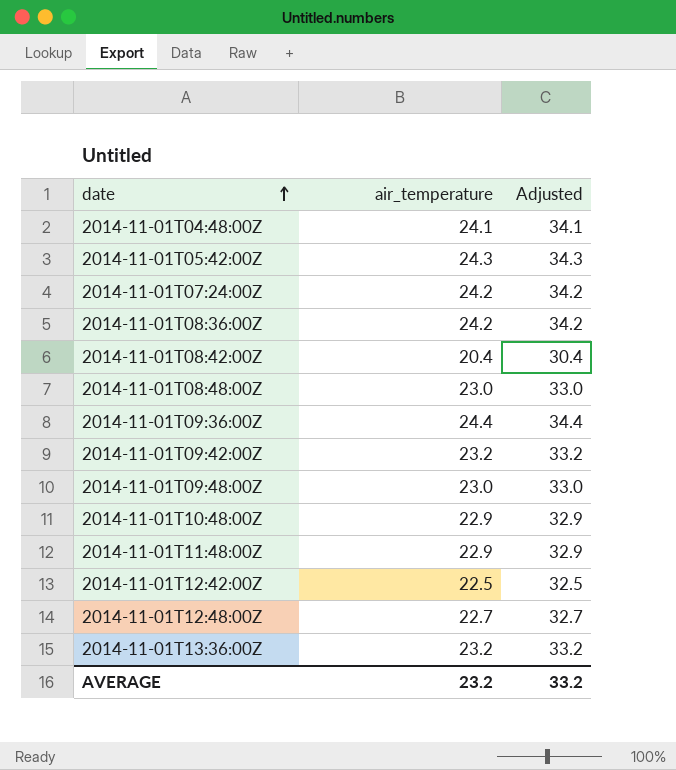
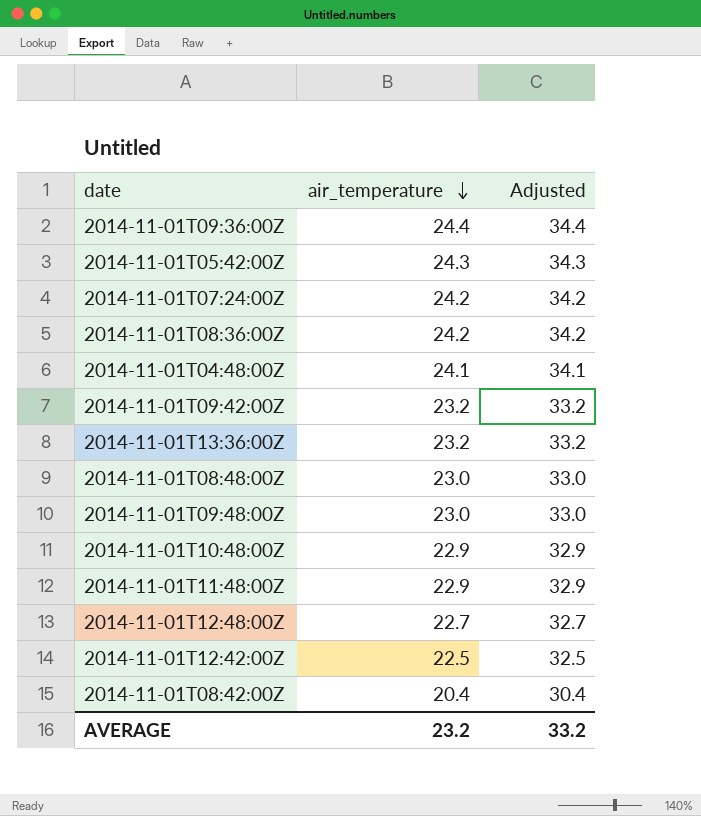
row order: date ascending -> air_temperature descending

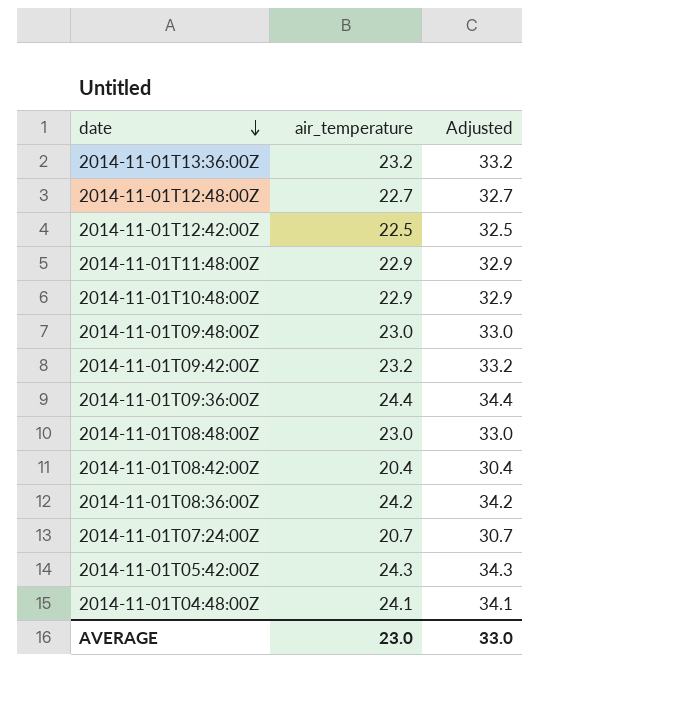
row order: air_temperature descending -> date descending
2014-11-01T07:24:00Z | air_temperature: 24.2 -> 20.7
2014-11-01T07:24:00Z | Adjusted: 34.2 -> 30.7
AVERAGE | air_temperature: 23.2 -> 23.0
AVERAGE | Adjusted: 33.2 -> 33.0

